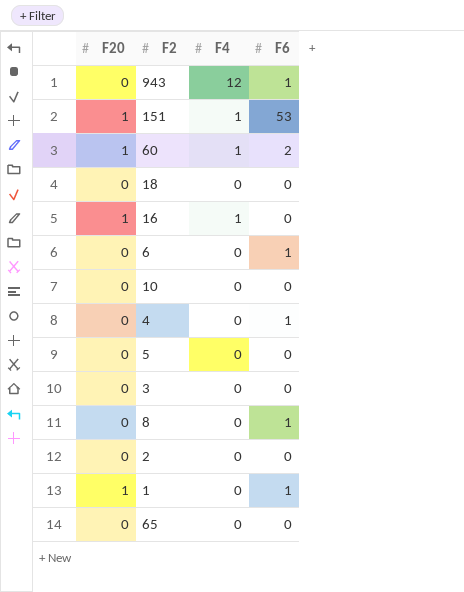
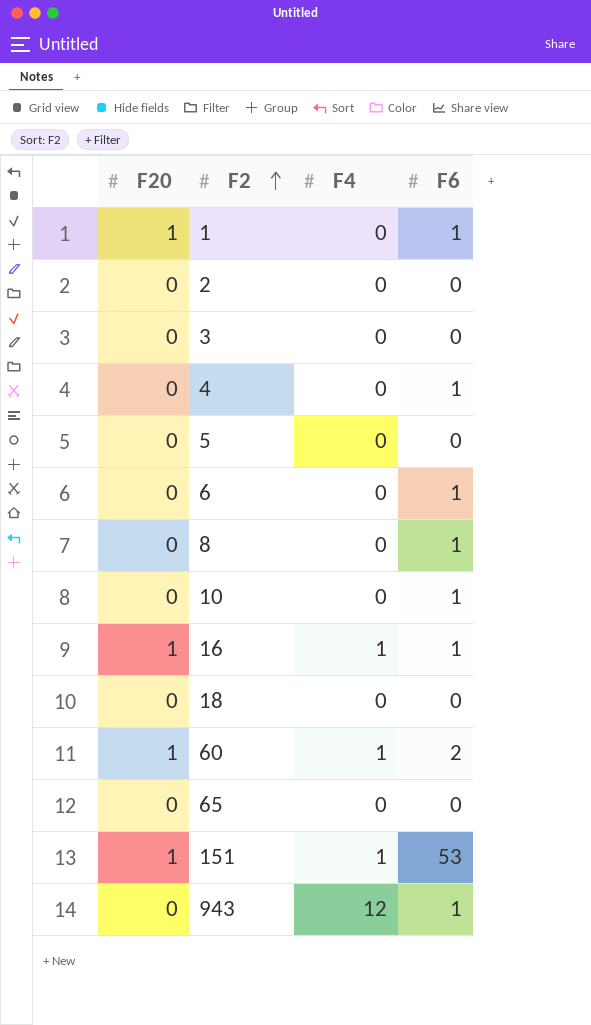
row order: none -> F2 ascending
10 | F6: 0 -> 1
16 | F6: 0 -> 1

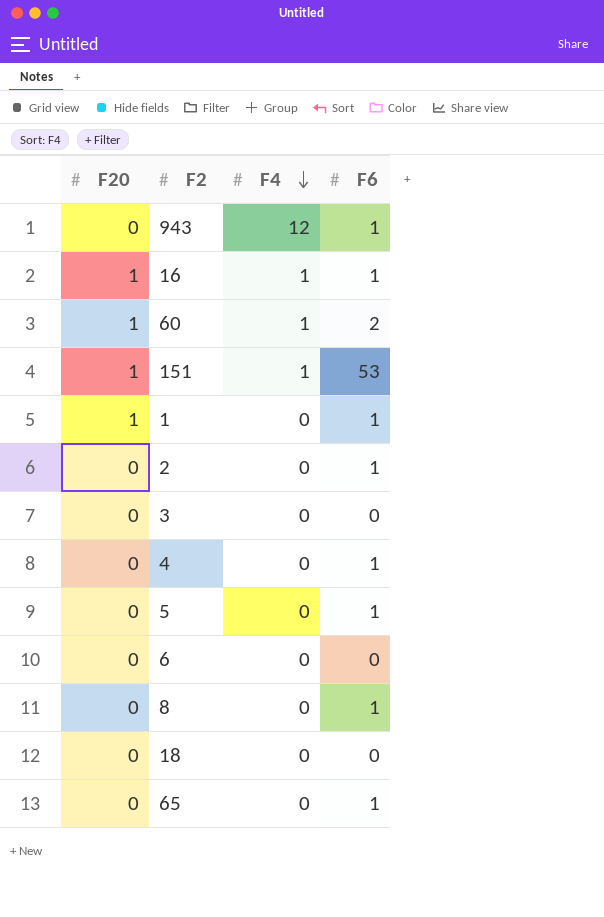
row order: F2 ascending -> F4 descending
row 10: 0 | 0 | 1 -> none
2 | F6: 0 -> 1
5 | F6: 0 -> 1
6 | F6: 1 -> 0
65 | F6: 0 -> 1

